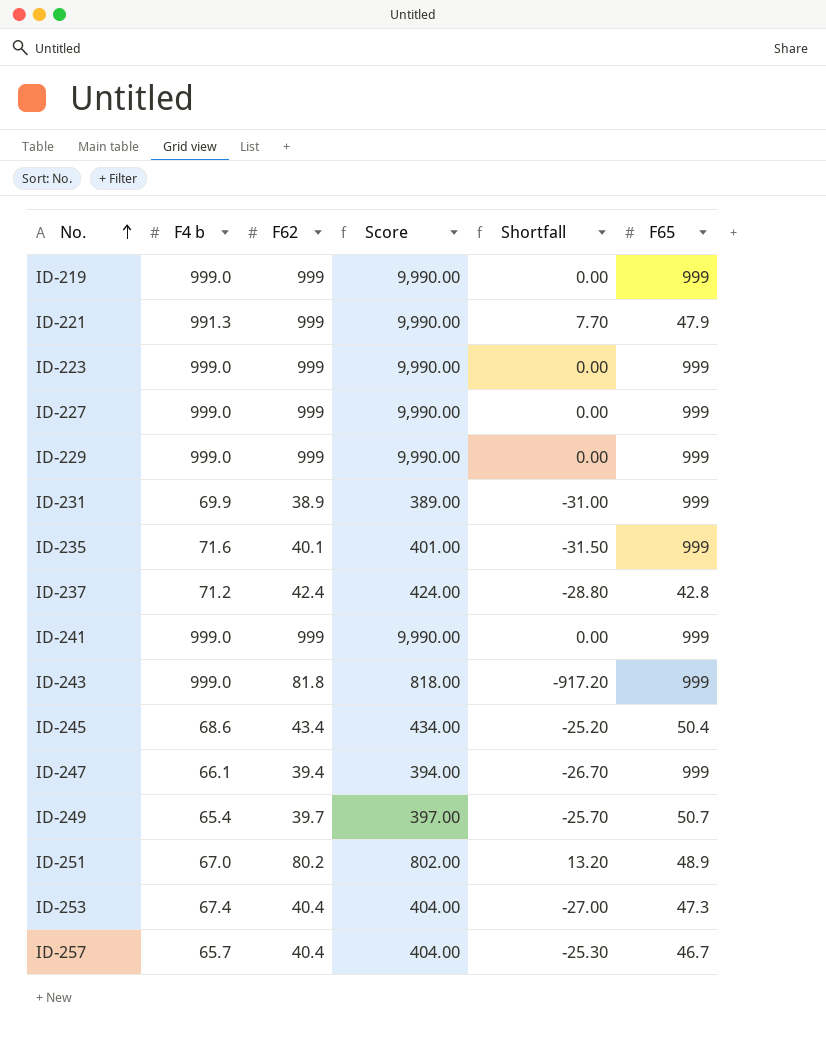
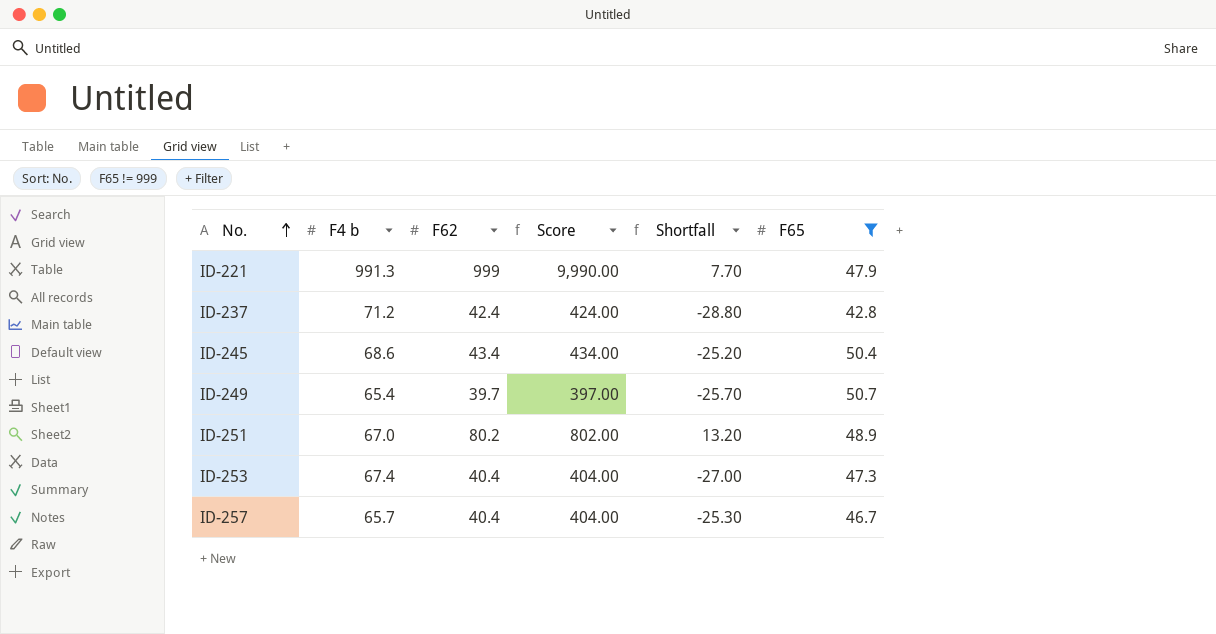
filter: none -> F65 != 999

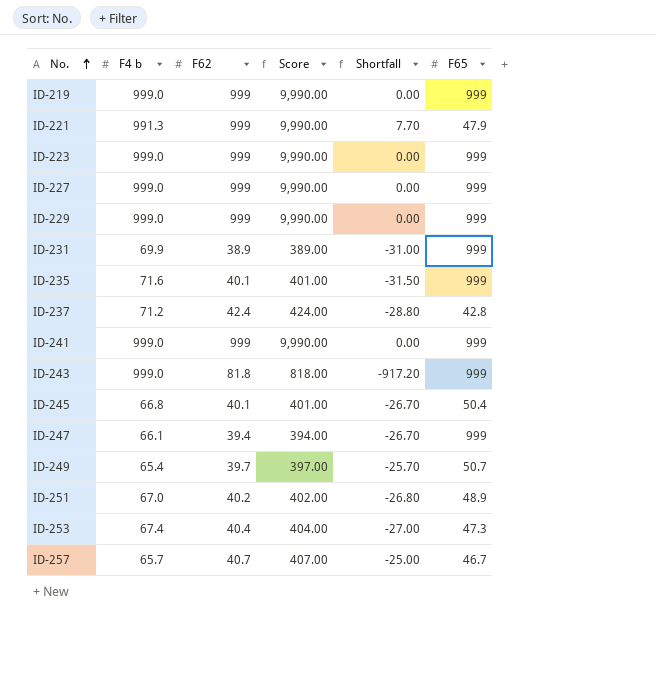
filter: F65 != 999 -> none
ID-245 | F4 b: 68.6 -> 66.8
ID-245 | F62: 43.4 -> 40.1
ID-245 | Score: 434.00 -> 401.00
ID-245 | Shortfall: -25.20 -> -26.70
ID-251 | F62: 80.2 -> 40.2
ID-251 | Score: 802.00 -> 402.00
ID-251 | Shortfall: 13.20 -> -26.80
ID-257 | F62: 40.4 -> 40.7
ID-257 | Score: 404.00 -> 407.00
ID-257 | Shortfall: -25.30 -> -25.00

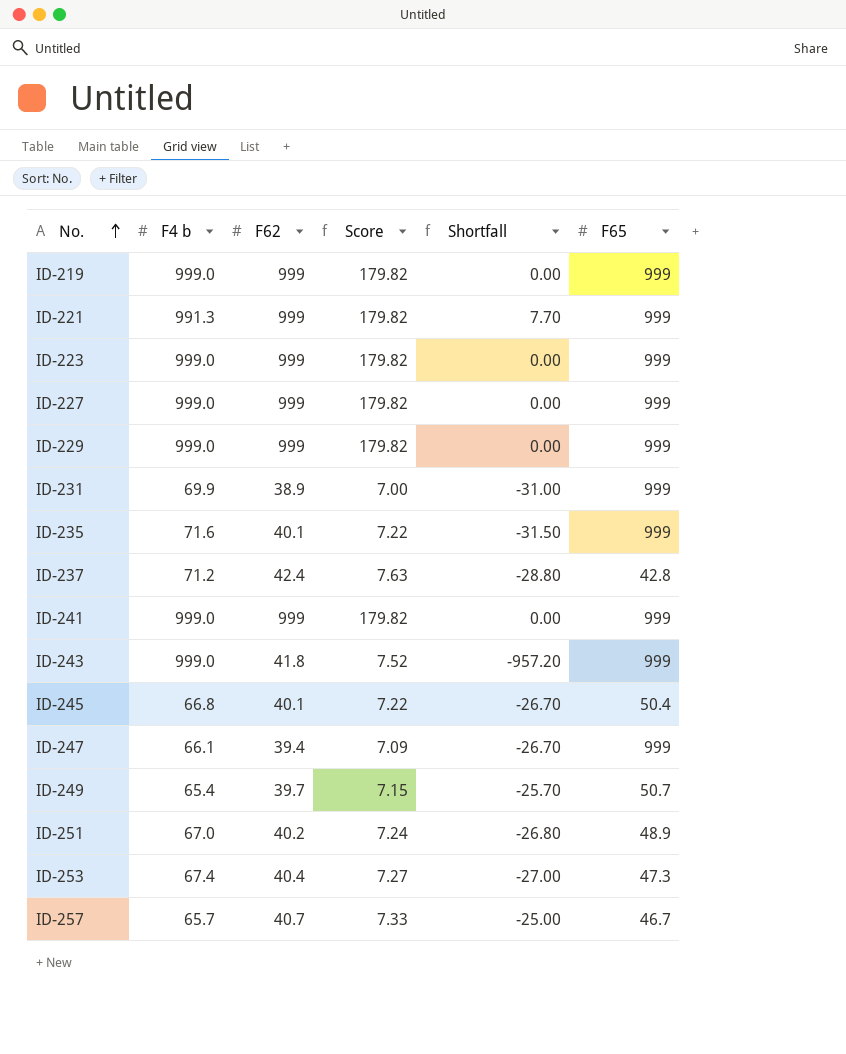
column Score | formula: [F62] * 10 -> [F62] * 0.18
ID-221 | F65: 47.9 -> 999
ID-243 | F62: 81.8 -> 41.8
ID-243 | Shortfall: -917.20 -> -957.20

